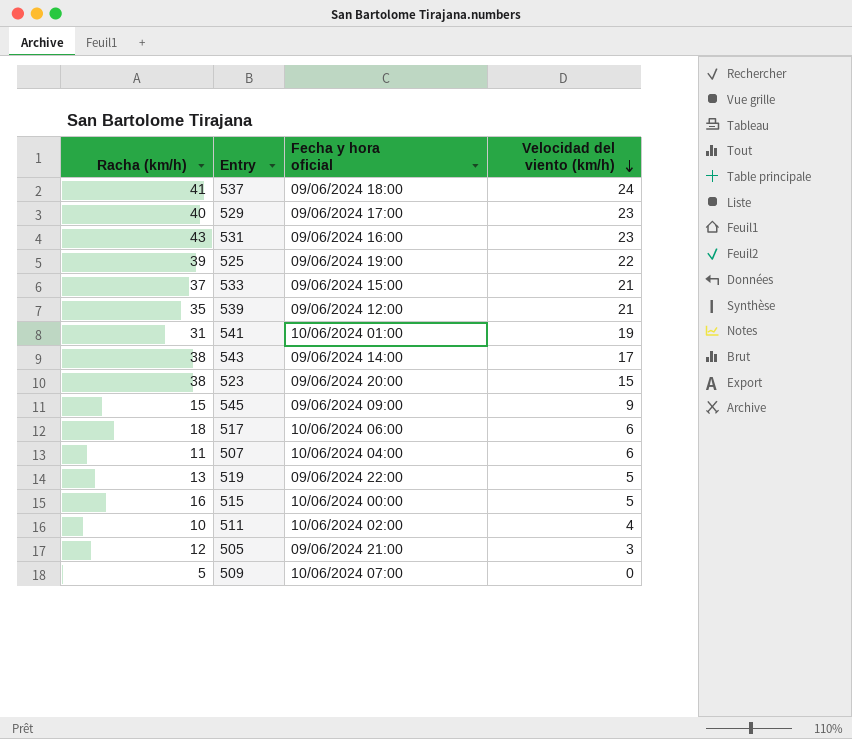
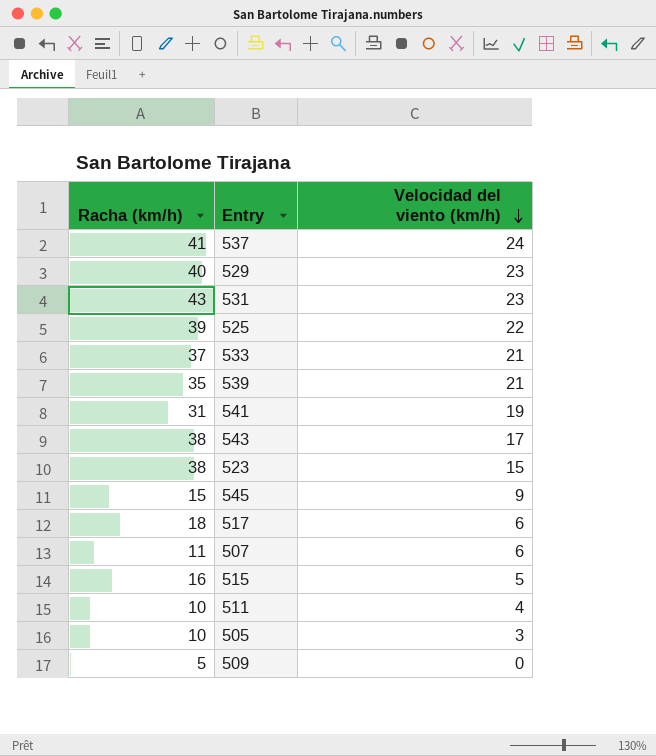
column Fecha y hora oficial | position: 3 -> none
row 519: 13 | 09/06/2024 22:00 | 5 -> none
505 | Racha (km/h): 12 -> 10

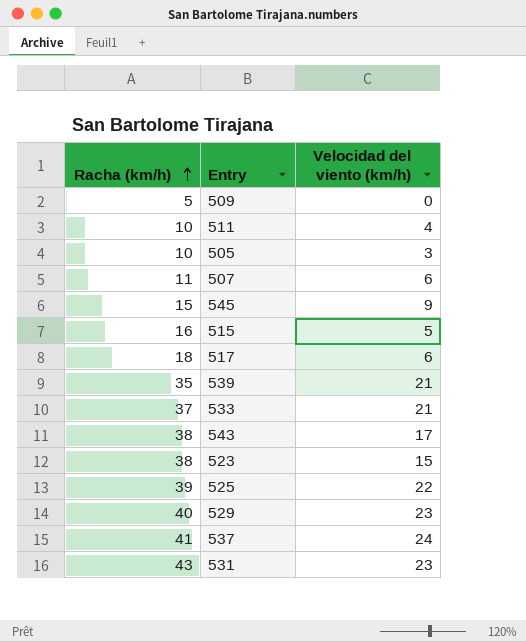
row order: Velocidad del viento (km/h) descending -> Racha (km/h) ascending
row 541: 31 | 19 -> none

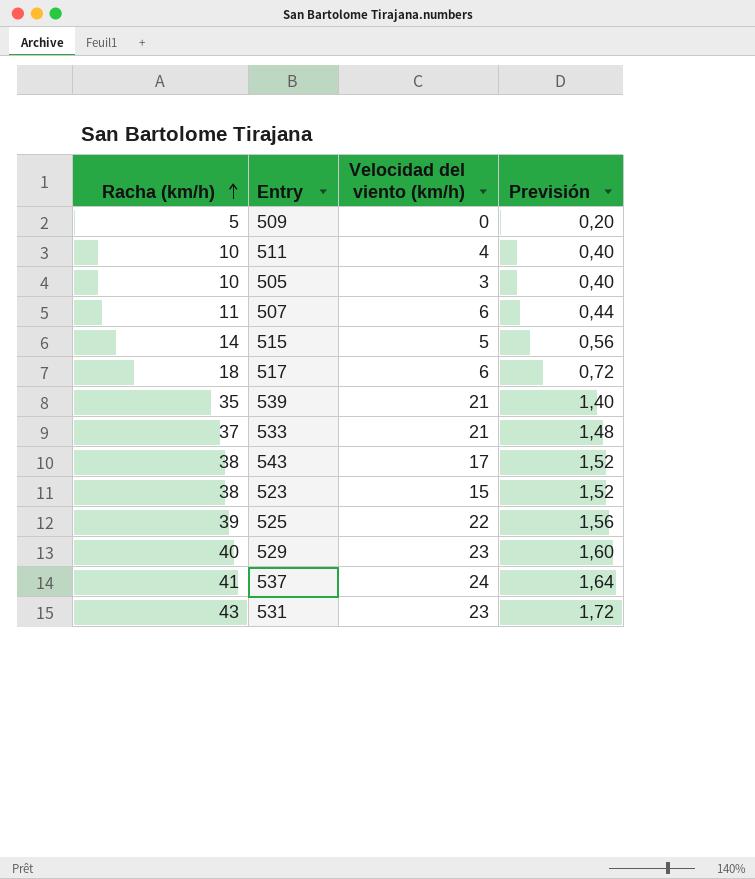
column Previsión | formula: none -> [Racha (km/h)] * 0,04
row 545: 15 | 9 -> none
515 | Racha (km/h): 16 -> 14

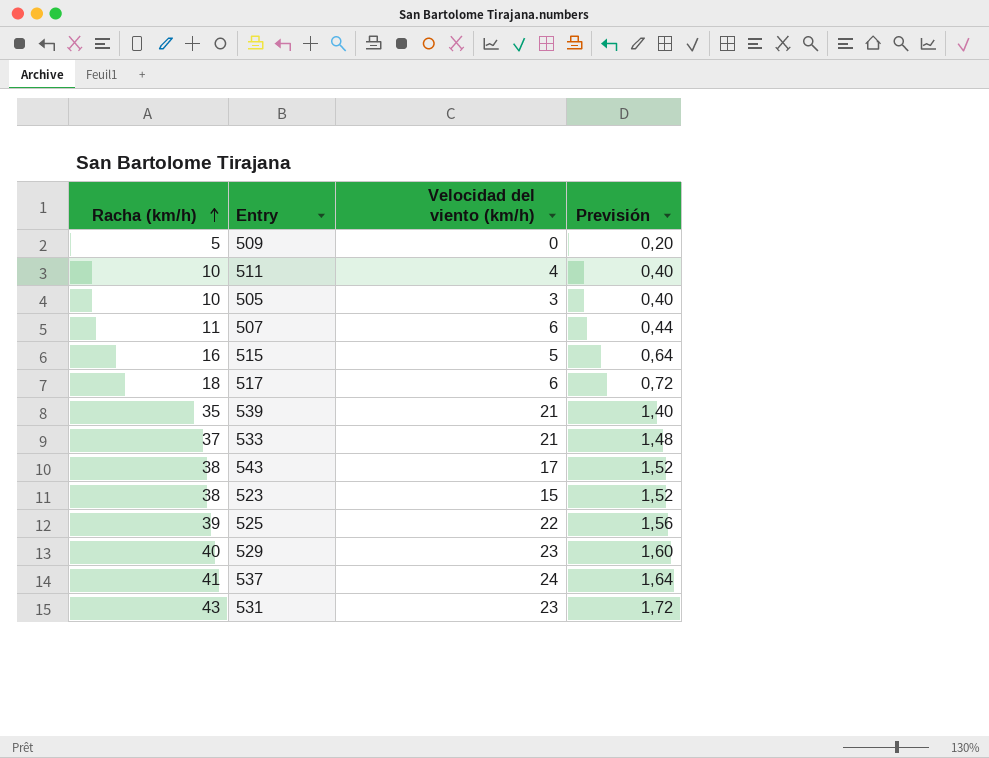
515 | Racha (km/h): 14 -> 16
515 | Previsión: 0,56 -> 0,64

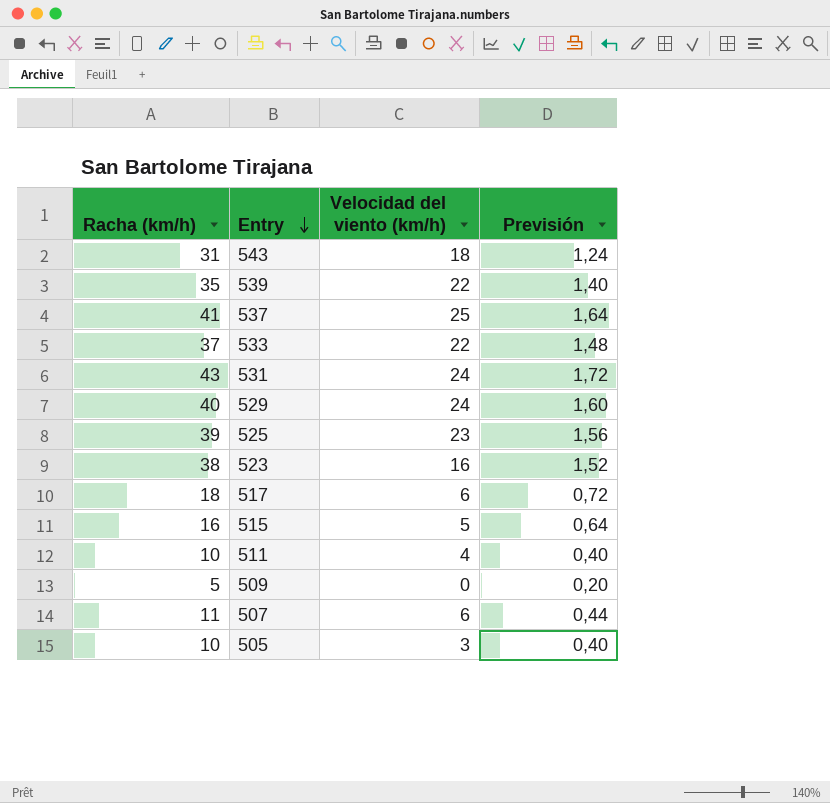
row order: Racha (km/h) ascending -> Entry descending
543 | Racha (km/h): 38 -> 31
543 | Velocidad del viento (km/h): 17 -> 18
543 | Previsión: 1,52 -> 1,24
539 | Velocidad del viento (km/h): 21 -> 22
537 | Velocidad del viento (km/h): 24 -> 25
533 | Velocidad del viento (km/h): 21 -> 22
531 | Velocidad del viento (km/h): 23 -> 24
529 | Velocidad del viento (km/h): 23 -> 24
525 | Velocidad del viento (km/h): 22 -> 23
523 | Velocidad del viento (km/h): 15 -> 16

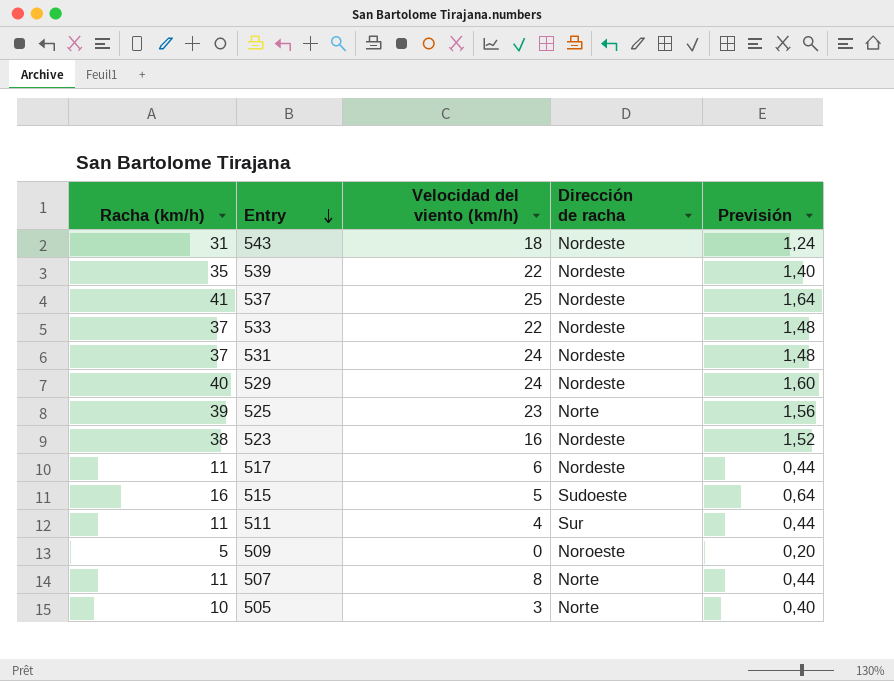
column Dirección de racha | position: none -> 4
531 | Racha (km/h): 43 -> 37
531 | Previsión: 1,72 -> 1,48
517 | Racha (km/h): 18 -> 11
517 | Previsión: 0,72 -> 0,44
511 | Racha (km/h): 10 -> 11
511 | Previsión: 0,40 -> 0,44
507 | Velocidad del viento (km/h): 6 -> 8

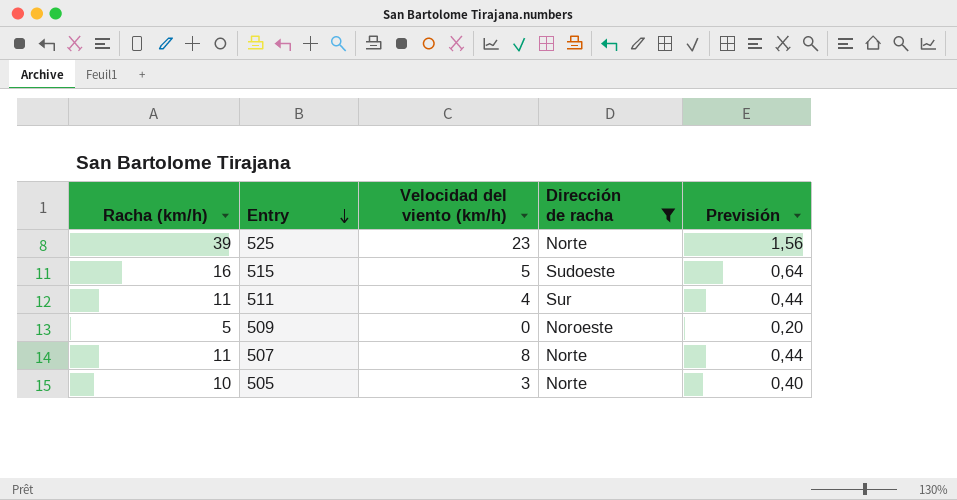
filter: none -> Dirección de racha != Nordeste

